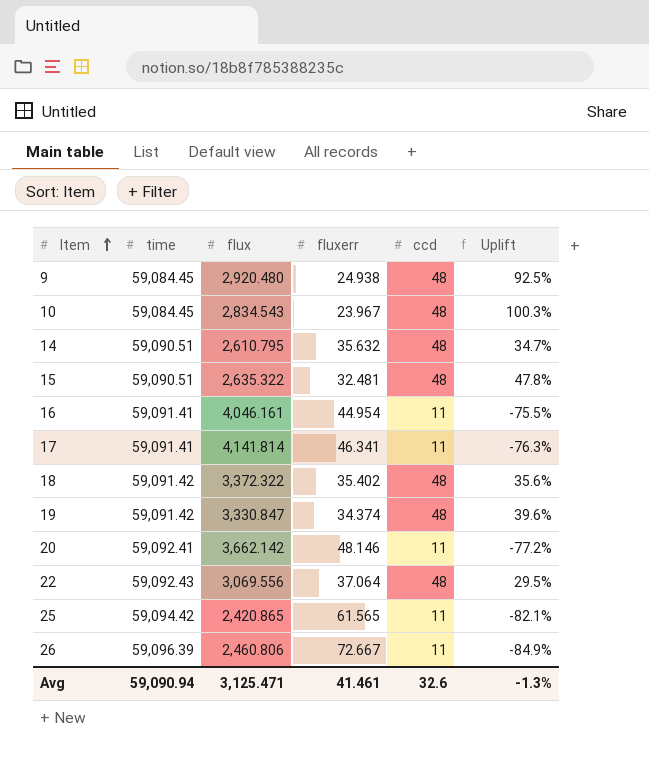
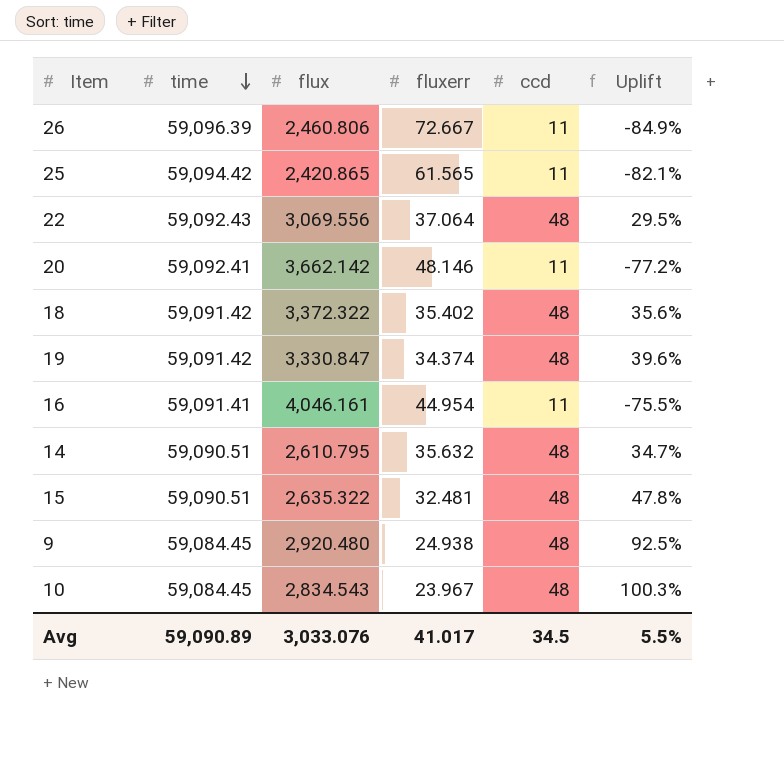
row order: Item ascending -> time descending
row 17: 59,091.41 | 4,141.814 | 46.341 | 11 | -76.3% -> none
Avg | time: 59,090.94 -> 59,090.89
Avg | flux: 3,125.471 -> 3,033.076
Avg | fluxerr: 41.461 -> 41.017
Avg | ccd: 32.6 -> 34.5
Avg | Uplift: -1.3% -> 5.5%

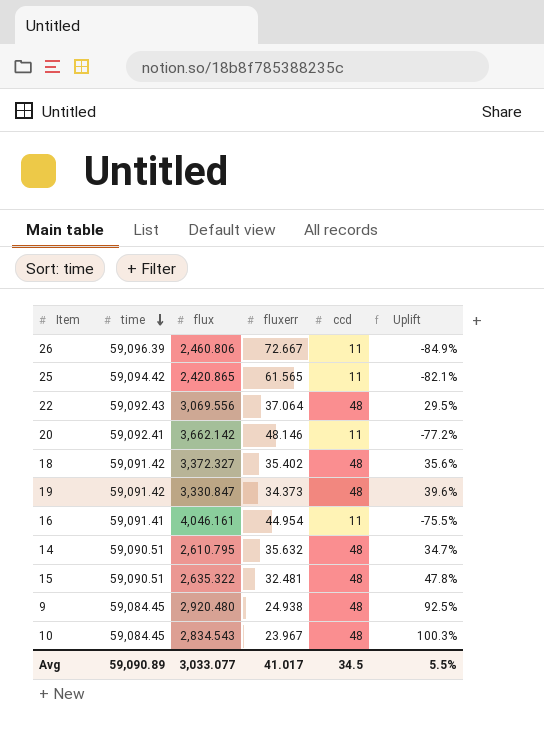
18 | flux: 3,372.322 -> 3,372.327
19 | fluxerr: 34.374 -> 34.373
Avg | flux: 3,033.076 -> 3,033.077

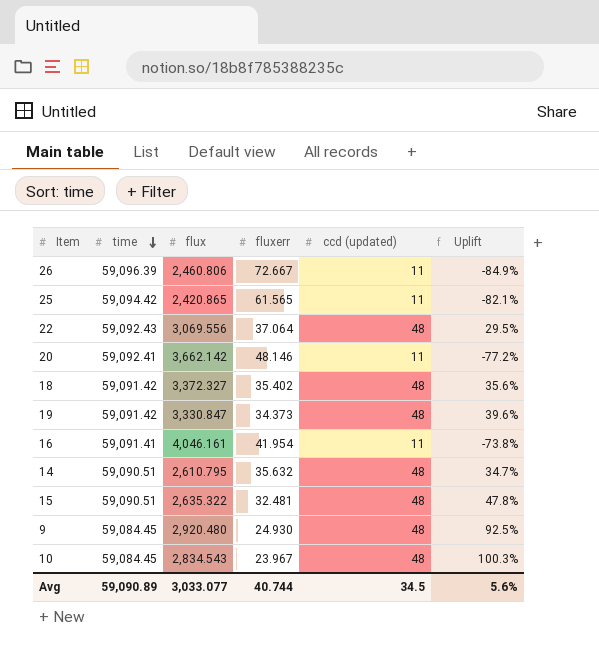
column name: ccd -> ccd (updated)
16 | fluxerr: 44.954 -> 41.954
16 | Uplift: -75.5% -> -73.8%
9 | fluxerr: 24.938 -> 24.930
Avg | fluxerr: 41.017 -> 40.744
Avg | Uplift: 5.5% -> 5.6%

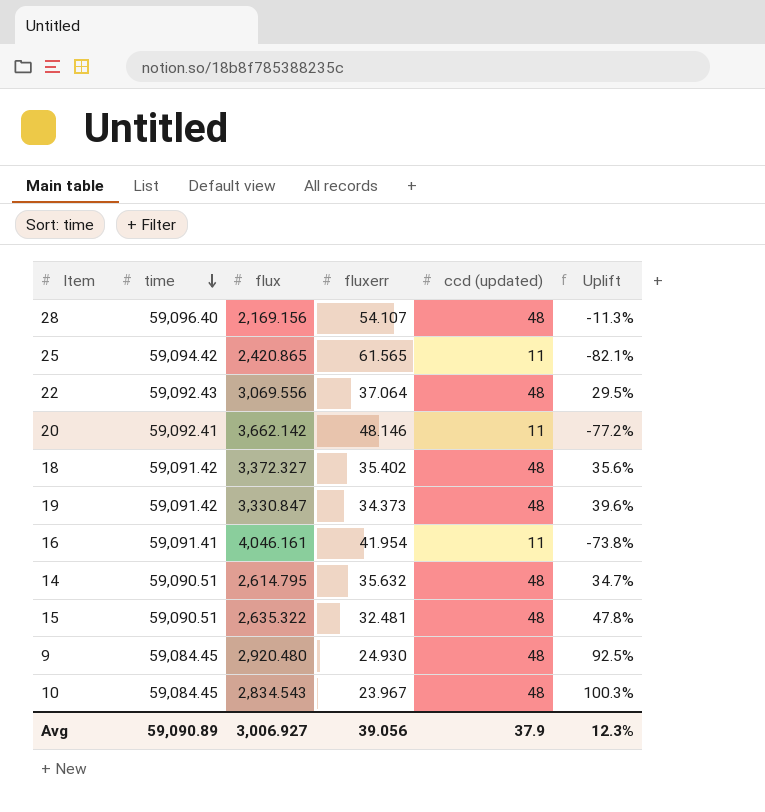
row 26: 59,096.39 | 2,460.806 | 72.667 | 11 | -84.9% -> none
row 28: none -> 59,096.40 | 2,169.156 | 54.107 | 48 | -11.3%
14 | flux: 2,610.795 -> 2,614.795
Avg | flux: 3,033.077 -> 3,006.927
Avg | fluxerr: 40.744 -> 39.056
Avg | ccd (updated): 34.5 -> 37.9
Avg | Uplift: 5.6% -> 12.3%

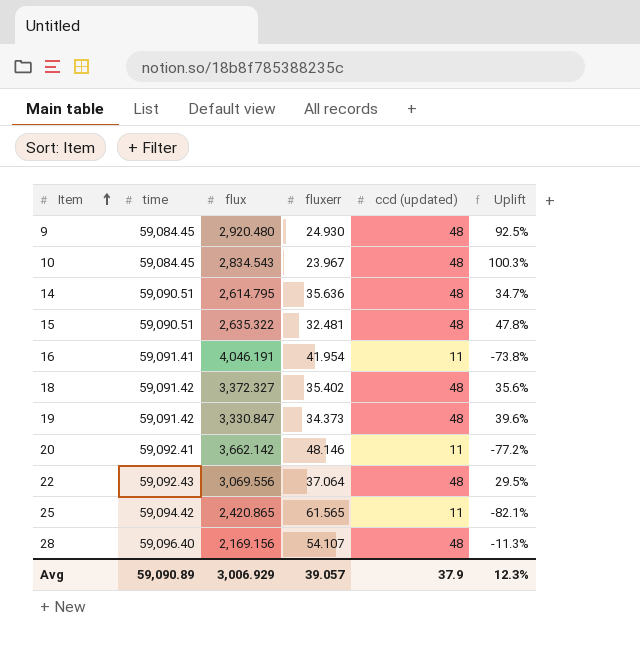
row order: time descending -> Item ascending
14 | fluxerr: 35.632 -> 35.636
16 | flux: 4,046.161 -> 4,046.191
Avg | flux: 3,006.927 -> 3,006.929
Avg | fluxerr: 39.056 -> 39.057

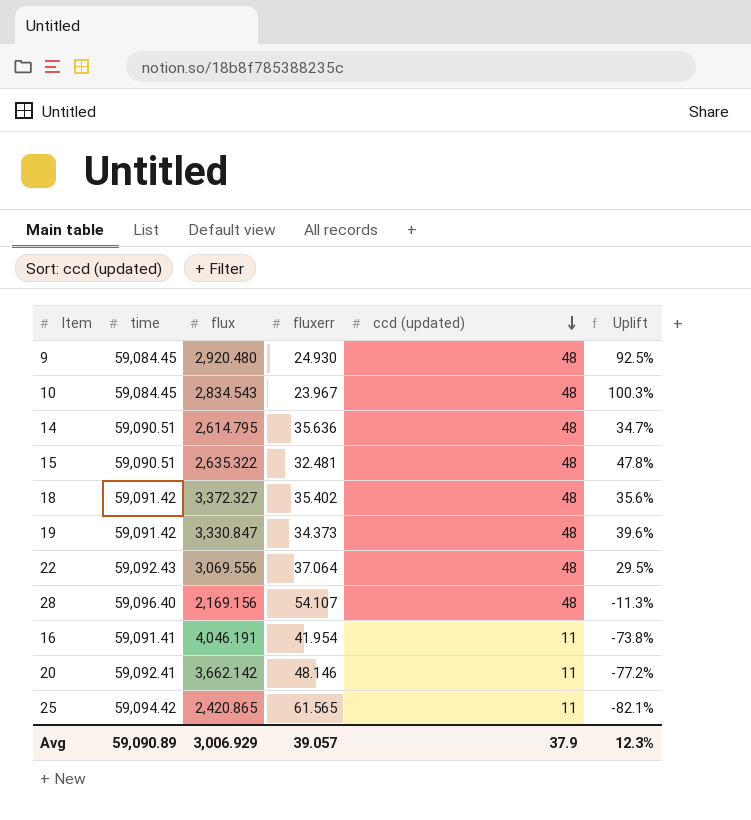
row order: Item ascending -> ccd (updated) descending

